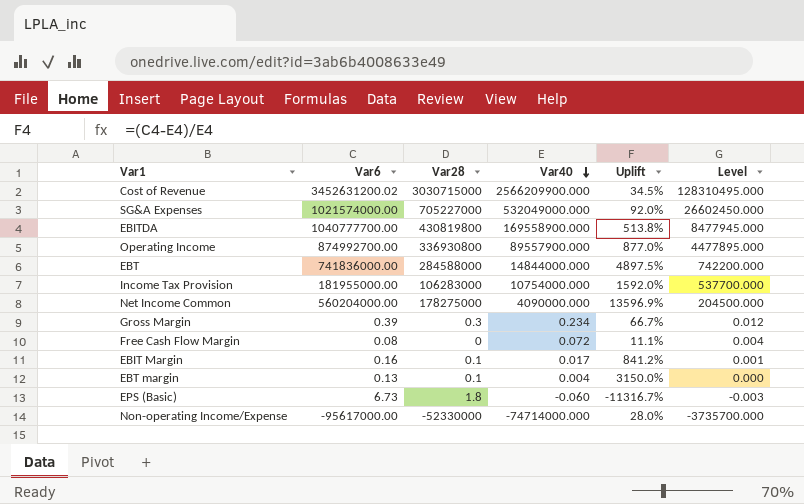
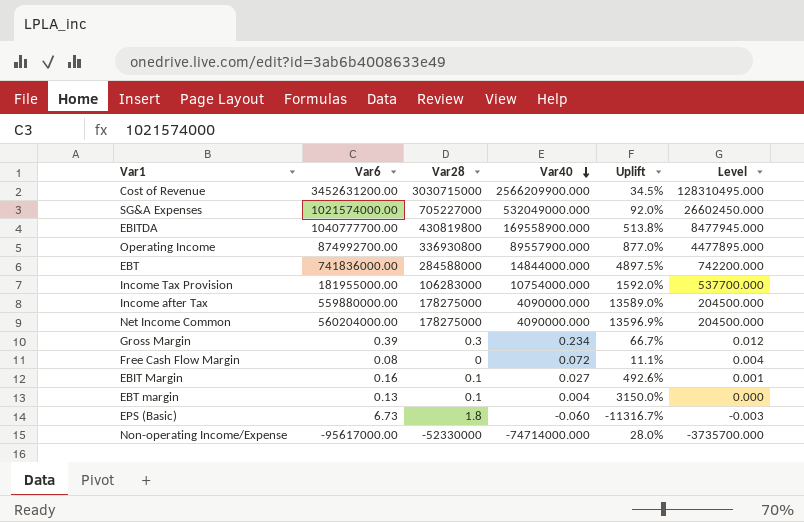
Cost of Revenue | Var6: 3452631200.02 -> 3452631200.00
row Income after Tax: none -> 559880000.00 | 178275000 | 4090000.000 | 13589.0% | 204500.000
EBIT Margin | Var40: 0.017 -> 0.027
EBIT Margin | Uplift: 841.2% -> 492.6%

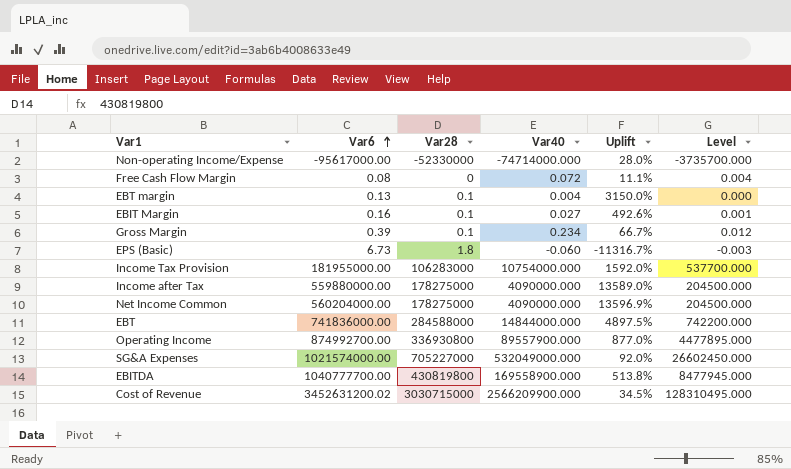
row order: Var40 descending -> Var6 ascending
Gross Margin | Var28: 0.3 -> 0.1
Cost of Revenue | Var6: 3452631200.00 -> 3452631200.02

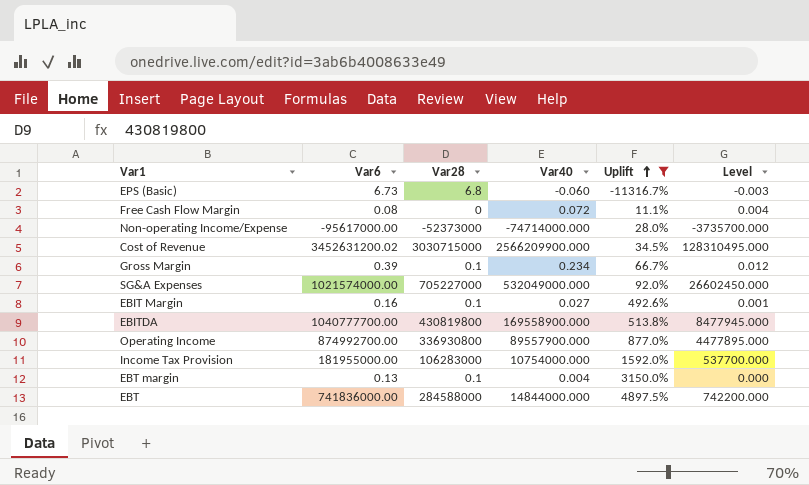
filter: none -> Uplift <= 4897.5%
row order: Var6 ascending -> Uplift ascending
EPS (Basic) | Var28: 1.8 -> 6.8
Non-operating Income/Expense | Var28: -52330000 -> -52373000

